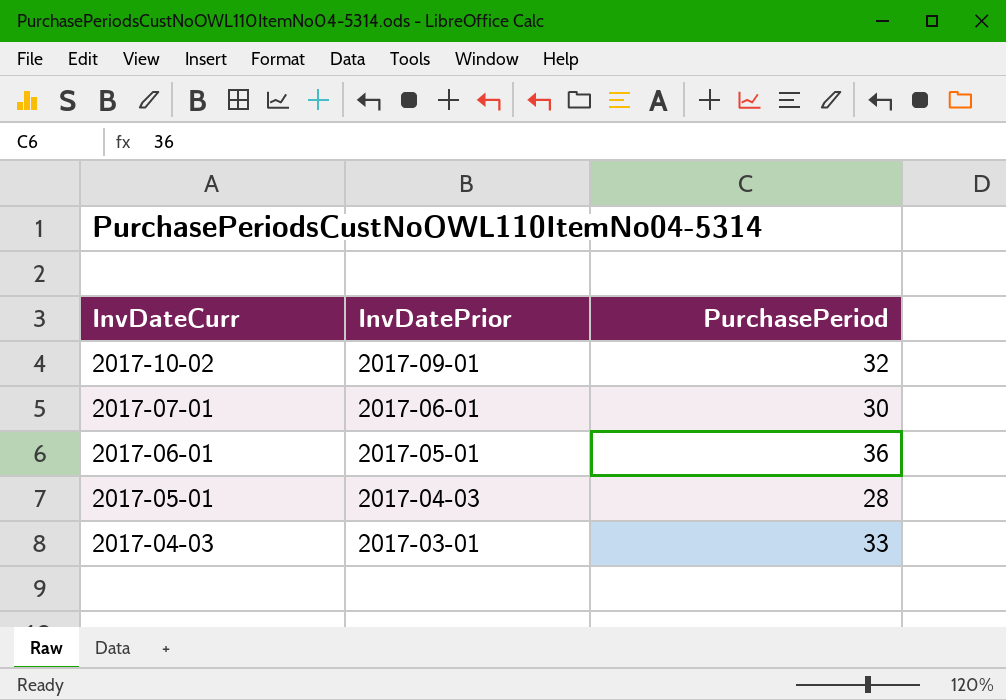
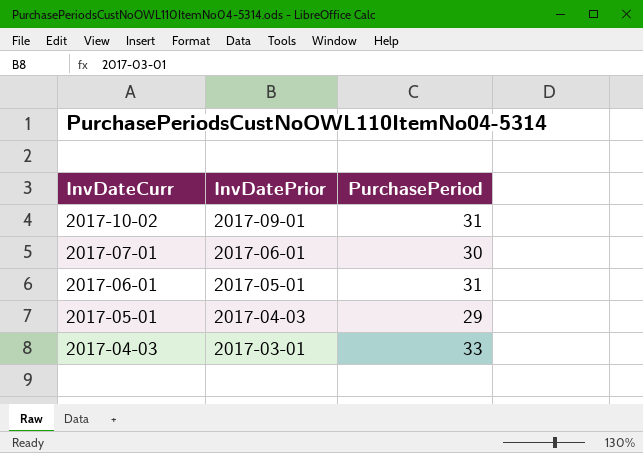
2017-10-02 | PurchasePeriod: 32 -> 31
2017-06-01 | PurchasePeriod: 36 -> 31
2017-05-01 | PurchasePeriod: 28 -> 29

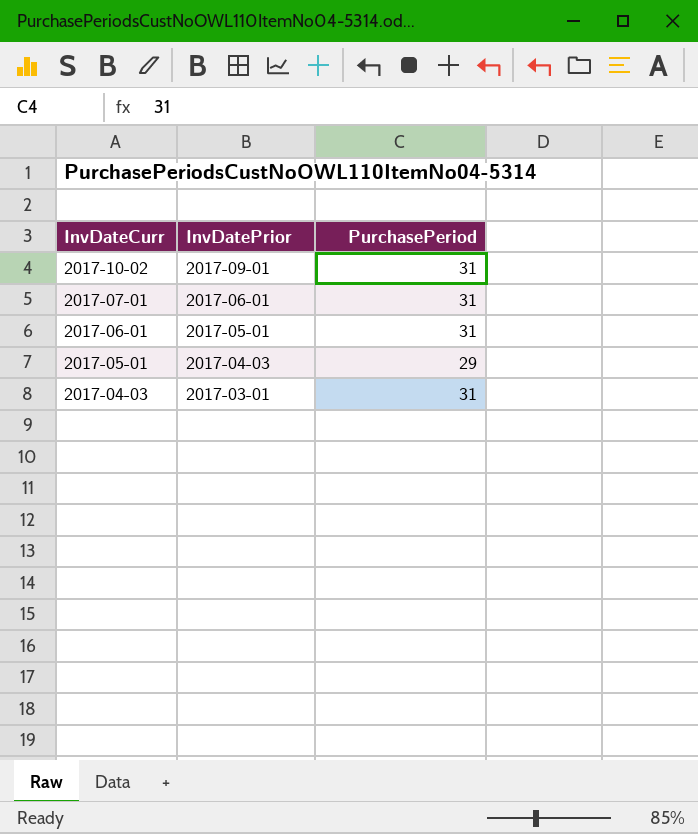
2017-07-01 | PurchasePeriod: 30 -> 31
2017-04-03 | PurchasePeriod: 33 -> 31

